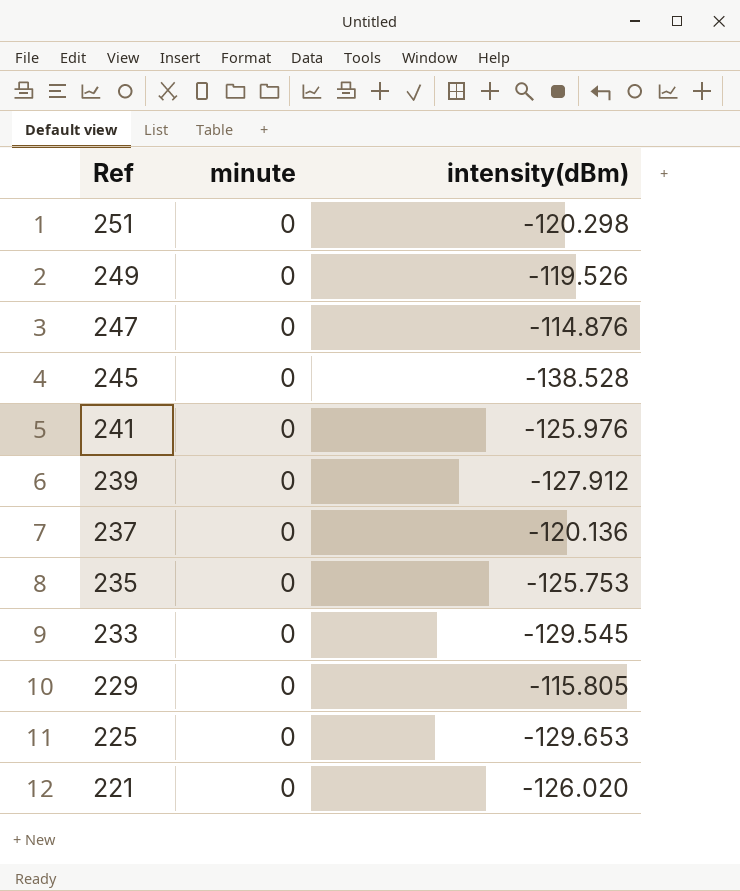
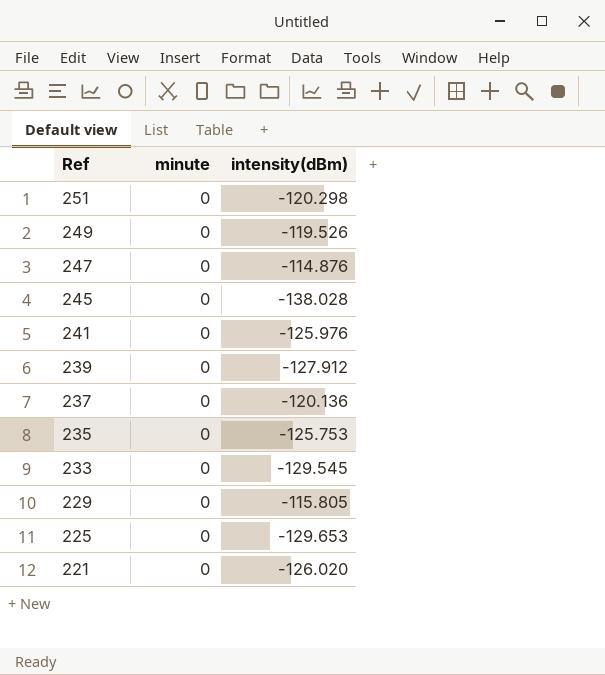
245 | intensity(dBm): -138.528 -> -138.028

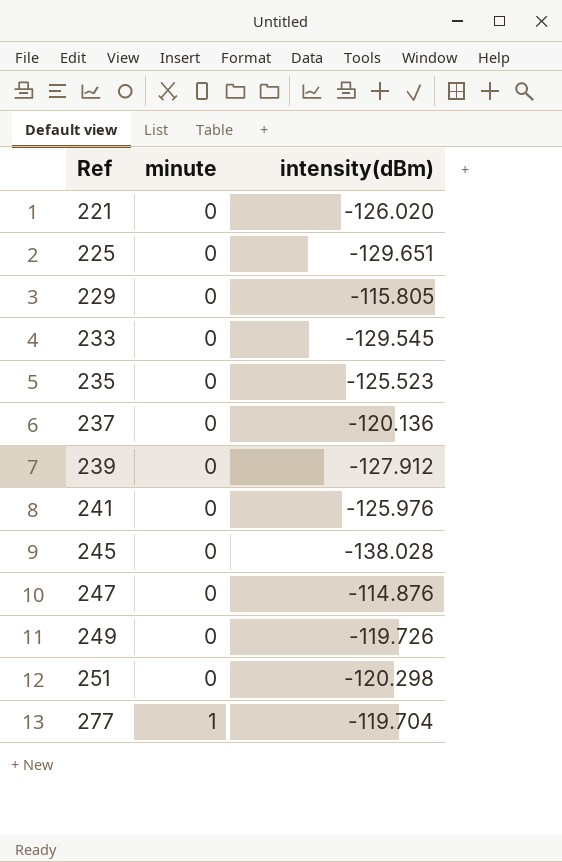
row order: Ref descending -> Ref ascending
225 | intensity(dBm): -129.653 -> -129.651
235 | intensity(dBm): -125.753 -> -125.523
249 | intensity(dBm): -119.526 -> -119.726
row 277: none -> 1 | -119.704

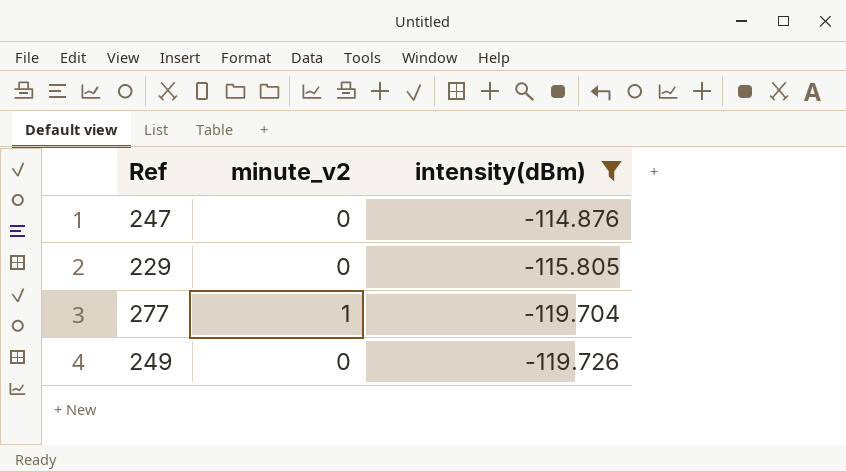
filter: none -> intensity(dBm) >= -119.726
row order: Ref ascending -> intensity(dBm) descending
column name: minute -> minute_v2

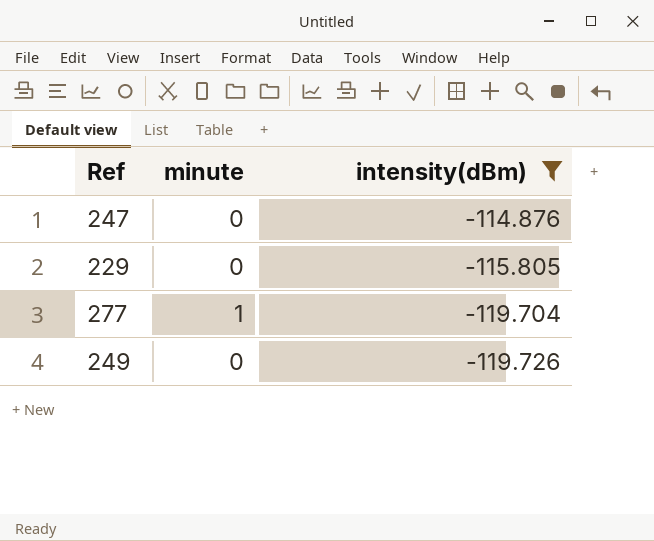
column name: minute_v2 -> minute

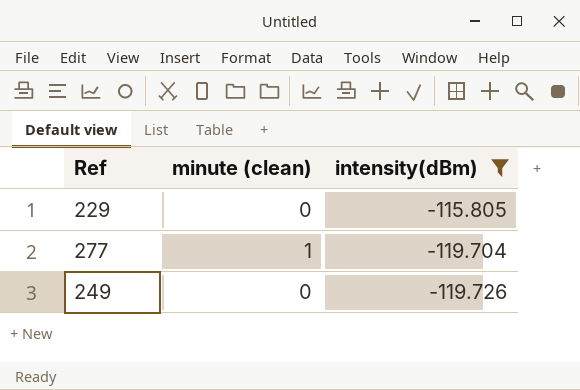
column name: minute -> minute (clean)
row 247: 0 | -114.876 -> none

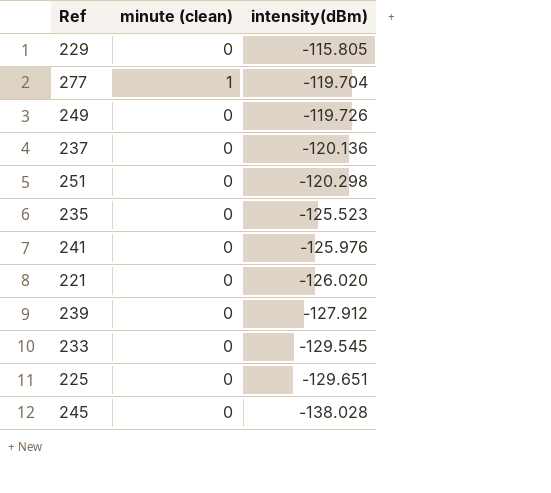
filter: intensity(dBm) >= -119.726 -> none

